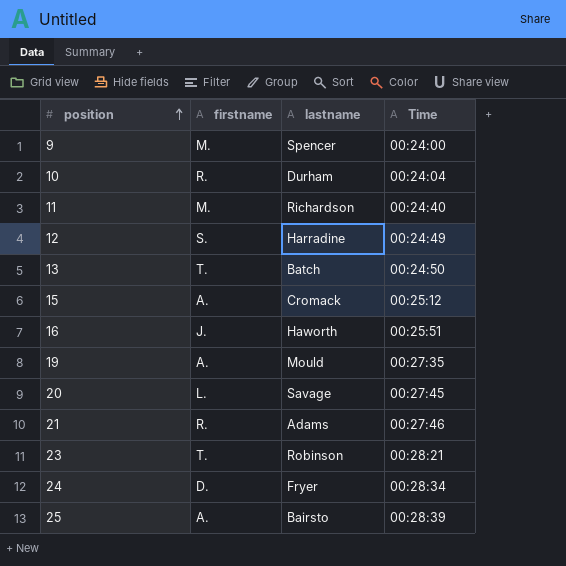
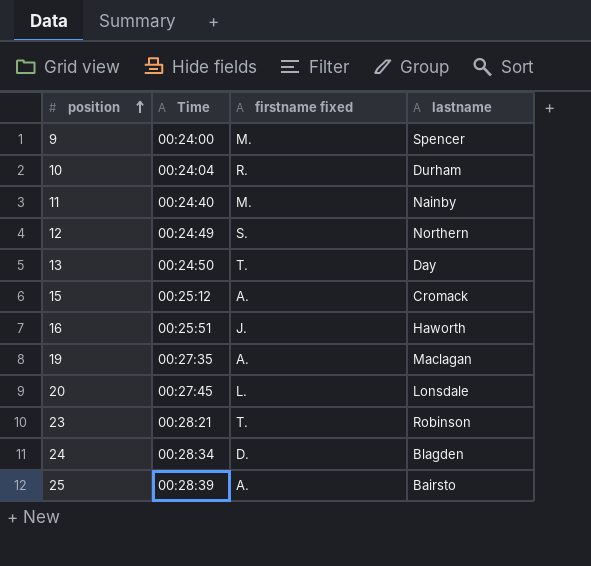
column Time | position: 4 -> 2
column name: firstname -> firstname fixed
row 21: R. | Adams | 00:27:46 -> none
11 | lastname: Richardson -> Nainby
12 | lastname: Harradine -> Northern
13 | lastname: Batch -> Day
19 | lastname: Mould -> Maclagan
20 | lastname: Savage -> Lonsdale
24 | lastname: Fryer -> Blagden

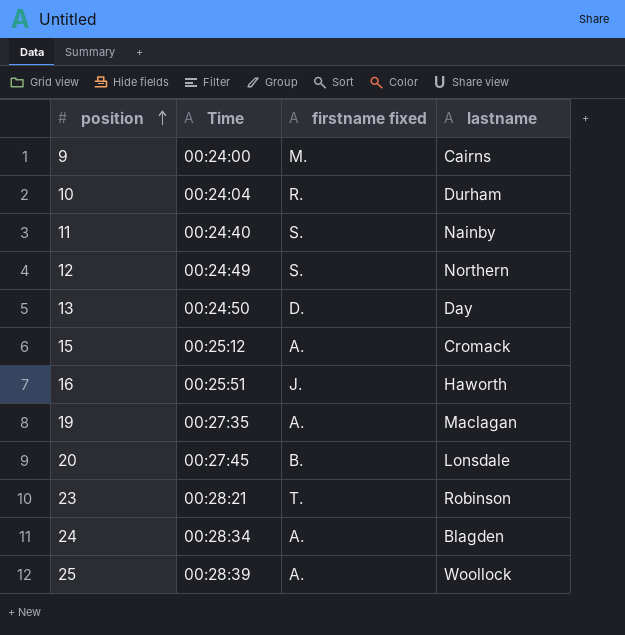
9 | lastname: Spencer -> Cairns
11 | firstname fixed: M. -> S.
13 | firstname fixed: T. -> D.
20 | firstname fixed: L. -> B.
24 | firstname fixed: D. -> A.
25 | lastname: Bairsto -> Woollock

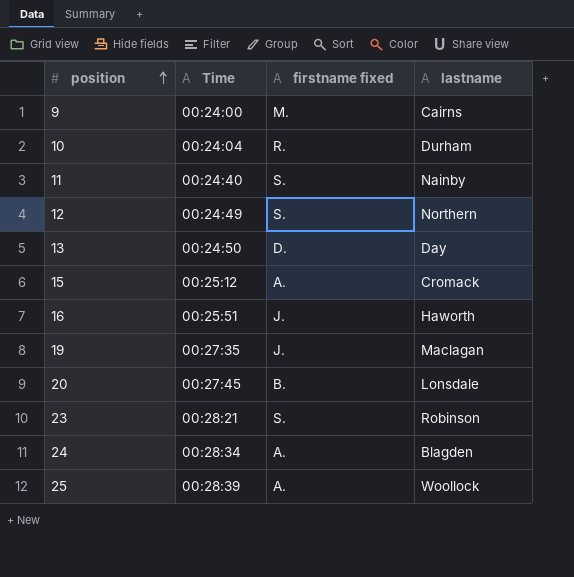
19 | firstname fixed: A. -> J.
23 | firstname fixed: T. -> S.

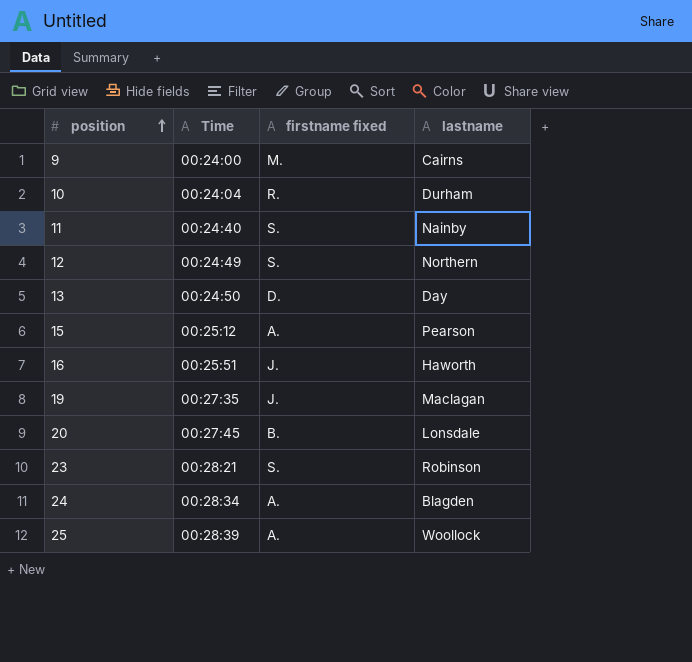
15 | lastname: Cromack -> Pearson

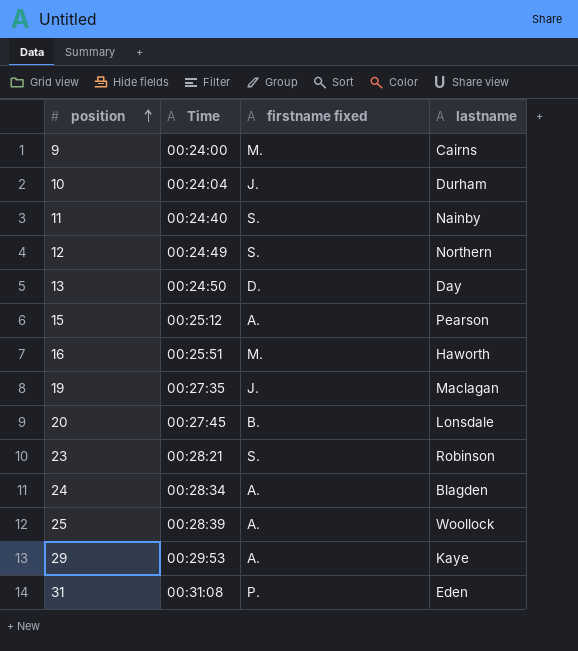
10 | firstname fixed: R. -> J.
16 | firstname fixed: J. -> M.
row 29: none -> 00:29:53 | A. | Kaye
row 31: none -> 00:31:08 | P. | Eden

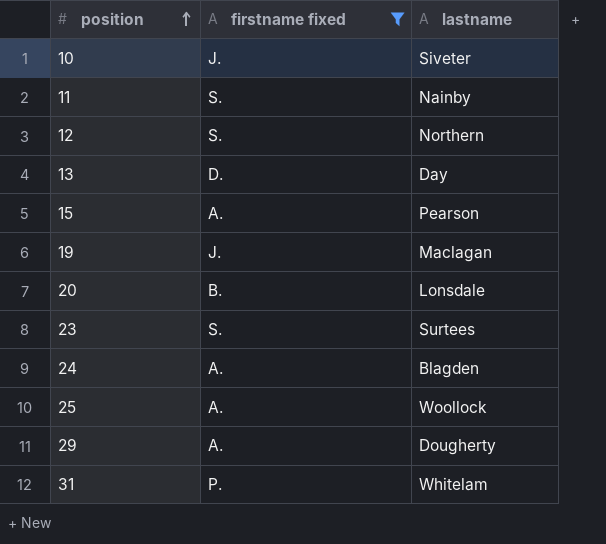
filter: none -> firstname fixed != M.
column Time | position: 2 -> none
10 | lastname: Durham -> Siveter
23 | lastname: Robinson -> Surtees
29 | lastname: Kaye -> Dougherty
31 | lastname: Eden -> Whitelam

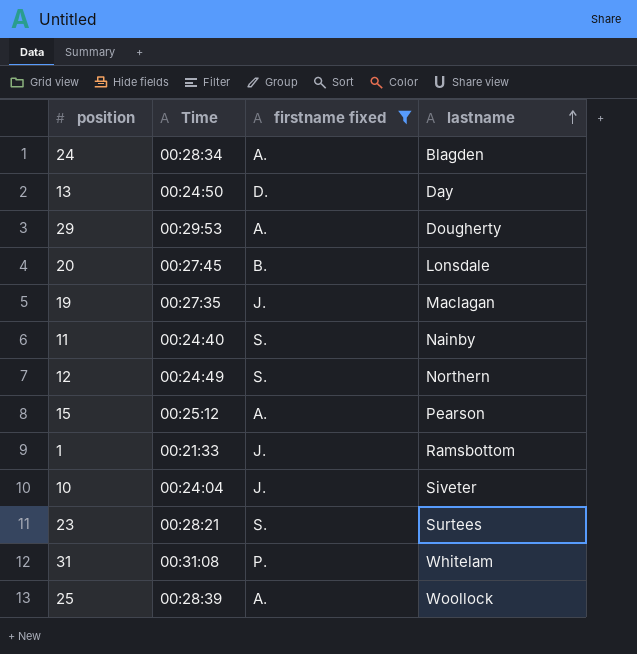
row order: position ascending -> lastname ascending
column Time | position: none -> 2
row 1: none -> 00:21:33 | J. | Ramsbottom

